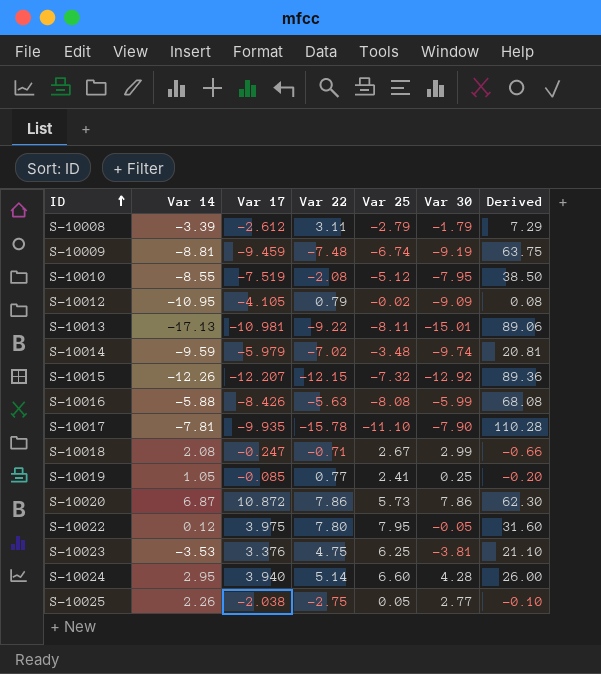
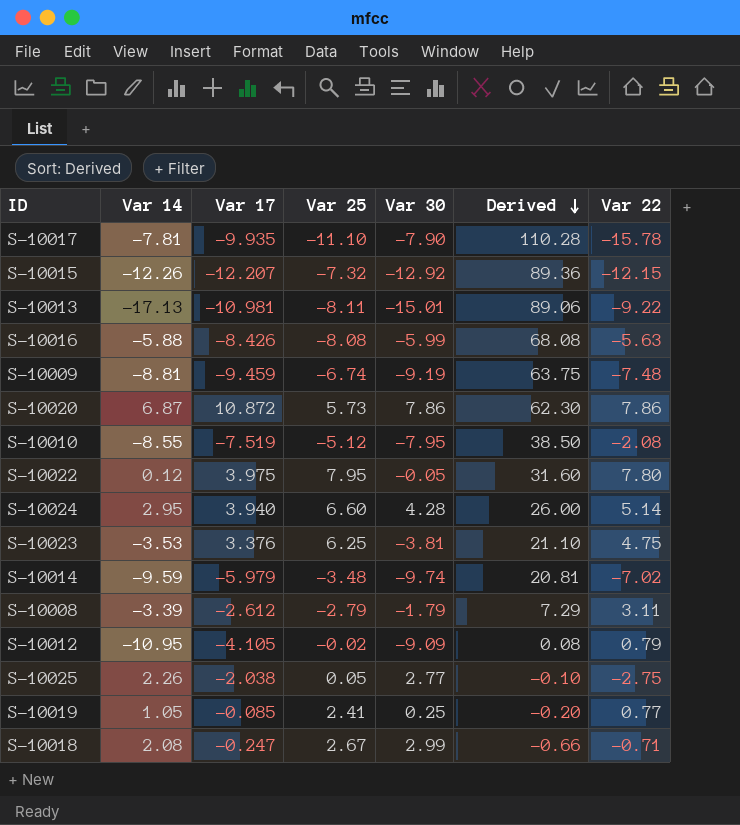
row order: ID ascending -> Derived descending
column Var 22 | position: 4 -> 7

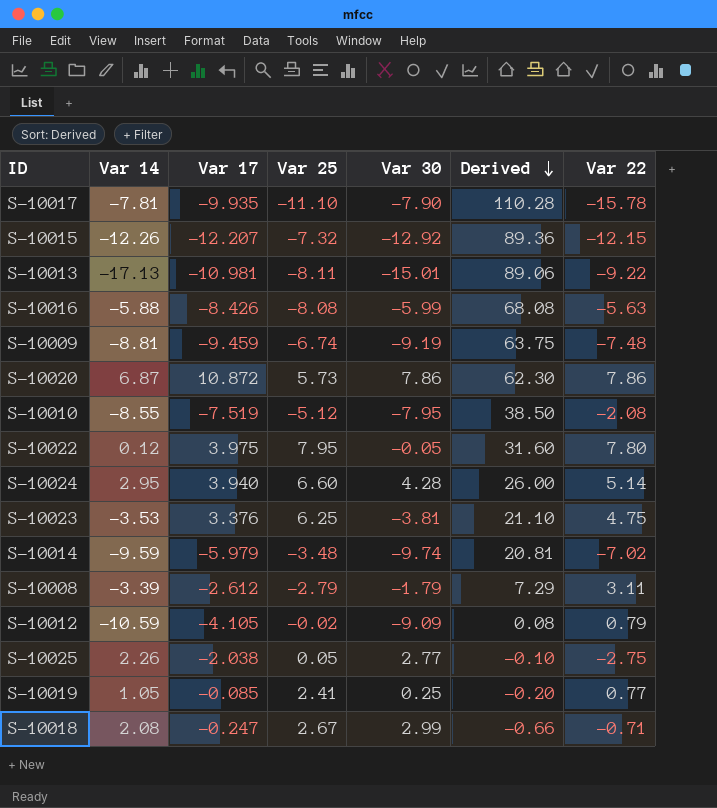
S-10012 | Var 14: -10.95 -> -10.59

